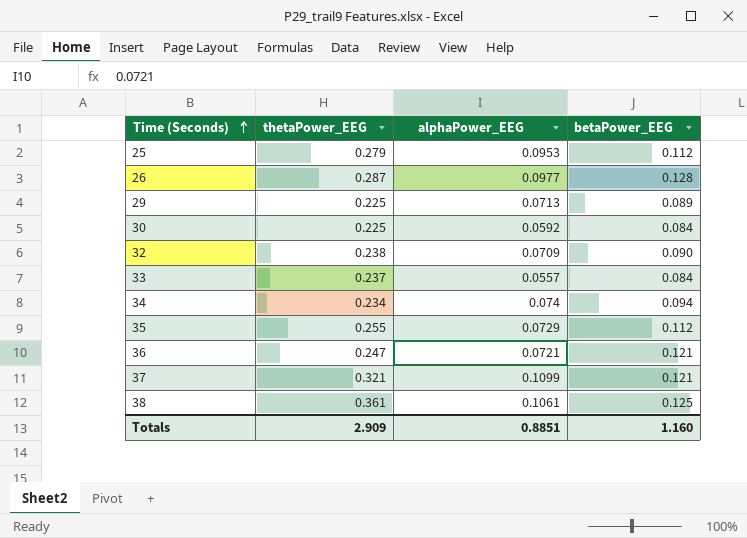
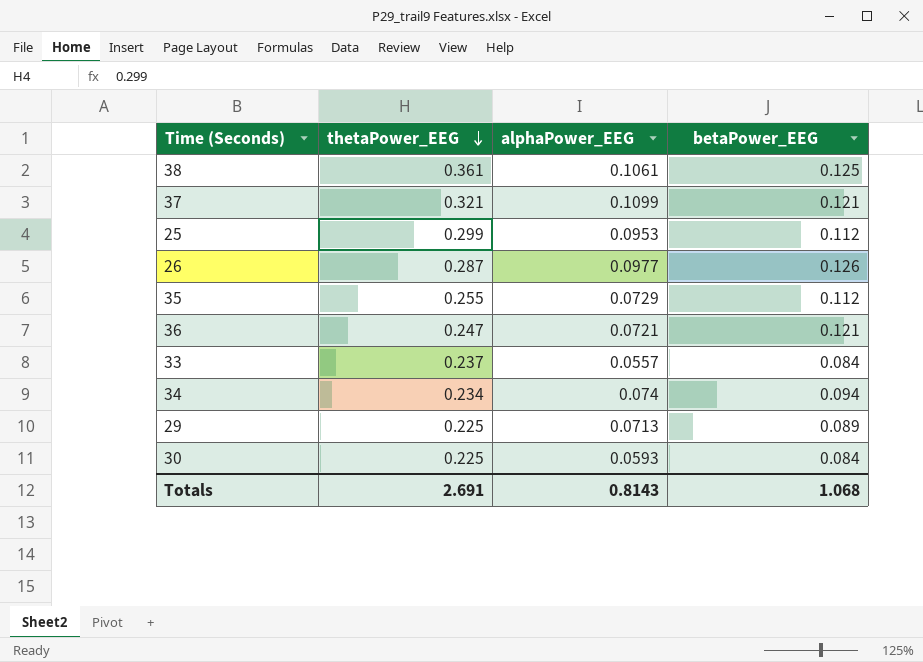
row order: Time (Seconds) ascending -> thetaPower_EEG descending
row 32: 0.238 | 0.0709 | 0.090 -> none
25 | thetaPower_EEG: 0.279 -> 0.299
26 | betaPower_EEG: 0.128 -> 0.126
30 | alphaPower_EEG: 0.0592 -> 0.0593
Totals | thetaPower_EEG: 2.909 -> 2.691
Totals | alphaPower_EEG: 0.8851 -> 0.8143
Totals | betaPower_EEG: 1.160 -> 1.068

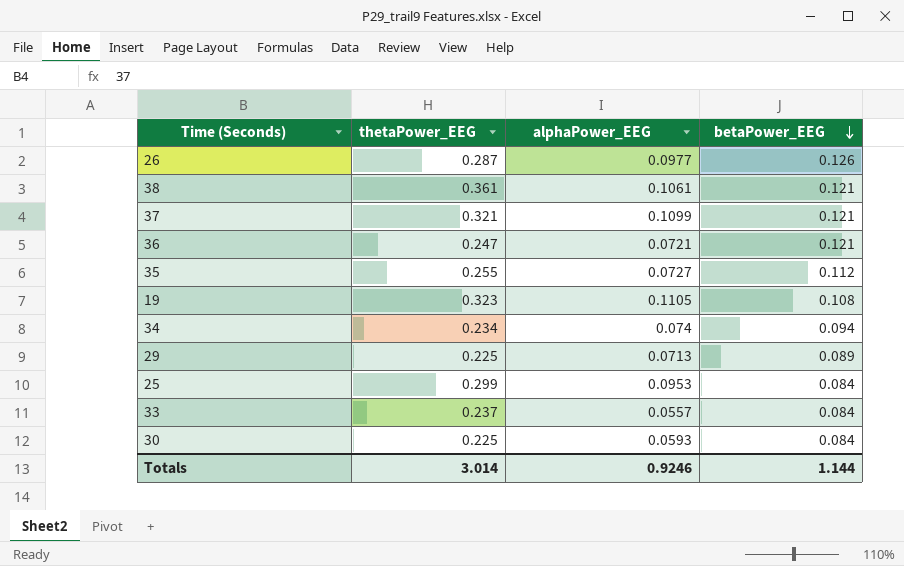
row order: thetaPower_EEG descending -> betaPower_EEG descending
38 | betaPower_EEG: 0.125 -> 0.121
35 | alphaPower_EEG: 0.0729 -> 0.0727
row 19: none -> 0.323 | 0.1105 | 0.108
25 | betaPower_EEG: 0.112 -> 0.084
Totals | thetaPower_EEG: 2.691 -> 3.014
Totals | alphaPower_EEG: 0.8143 -> 0.9246
Totals | betaPower_EEG: 1.068 -> 1.144

